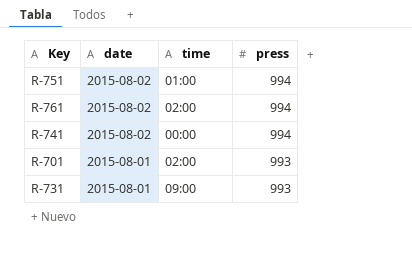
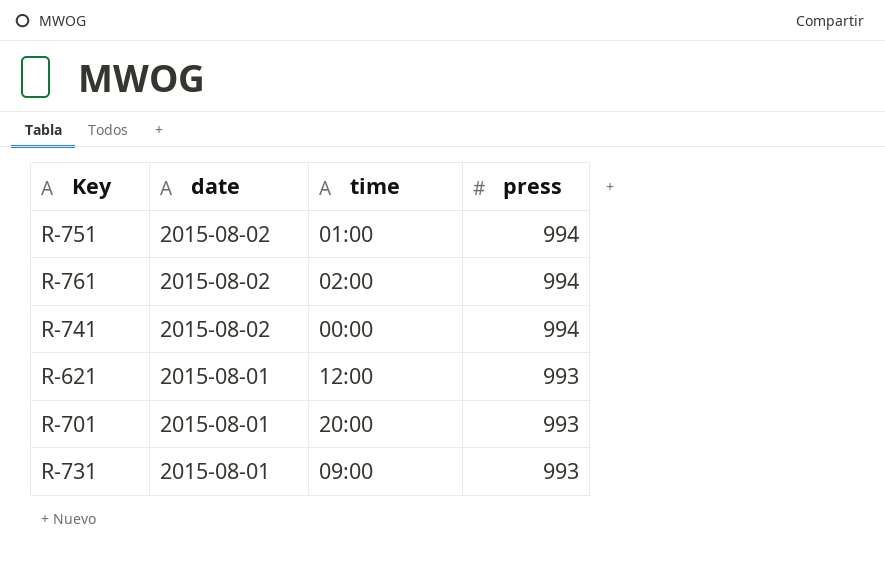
row R-621: none -> 2015-08-01 | 12:00 | 993
R-701 | time: 02:00 -> 20:00

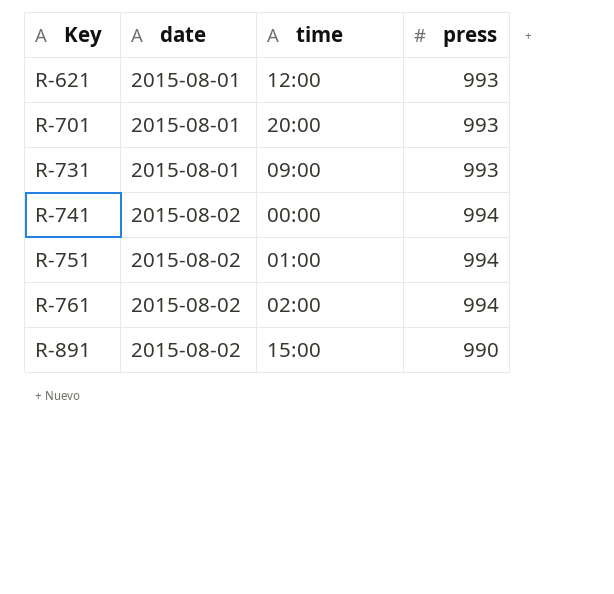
row order: date descending -> Key ascending
row R-891: none -> 2015-08-02 | 15:00 | 990

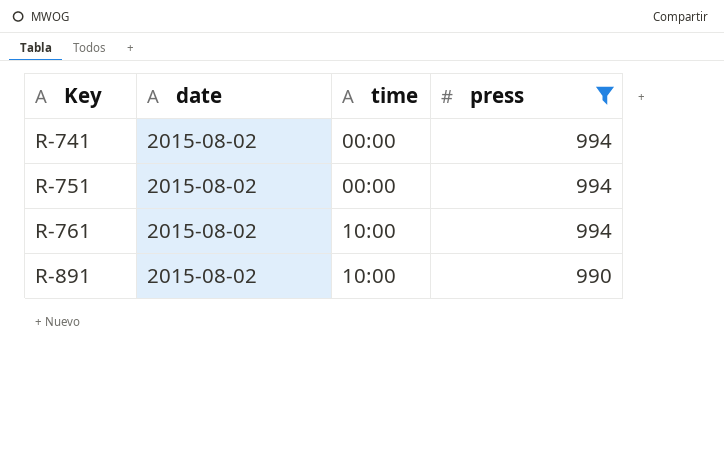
filter: none -> press != 993
R-751 | time: 01:00 -> 00:00
R-761 | time: 02:00 -> 10:00
R-891 | time: 15:00 -> 10:00

